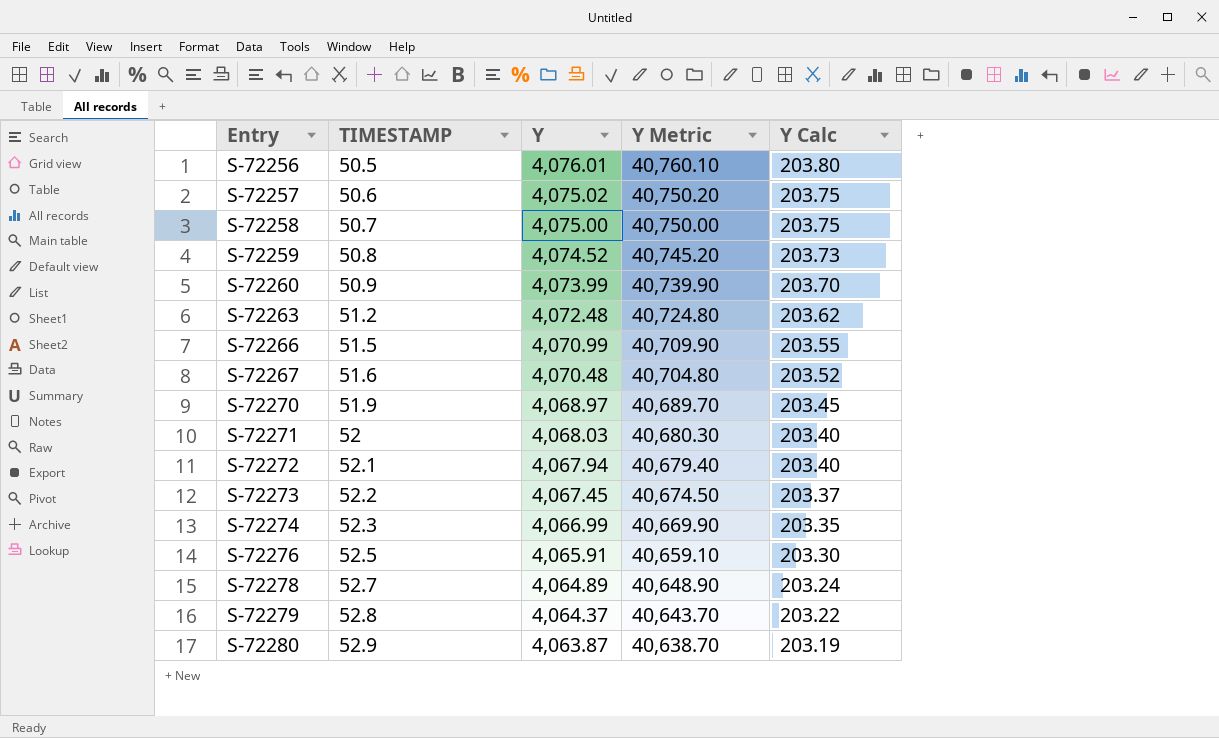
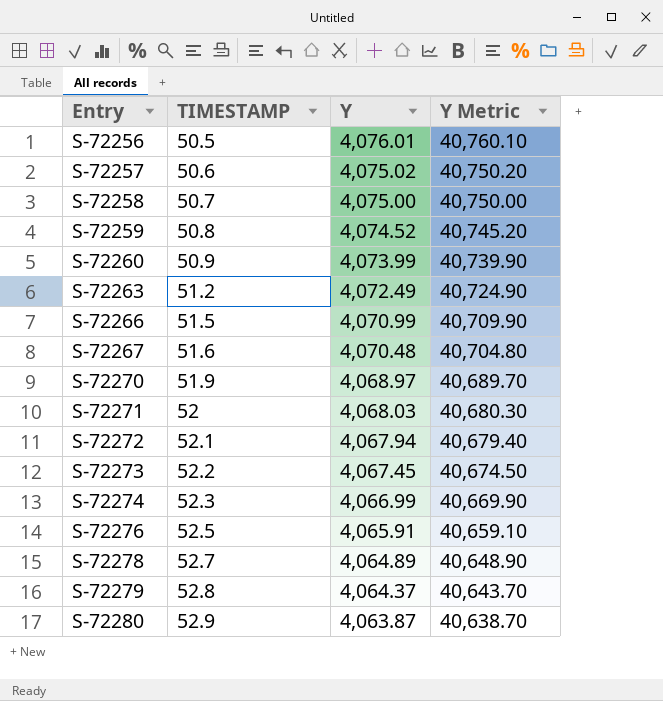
column Y Calc | formula: [Y] * 0.05 -> none
S-72263 | Y: 4,072.48 -> 4,072.49
S-72263 | Y Metric: 40,724.80 -> 40,724.90

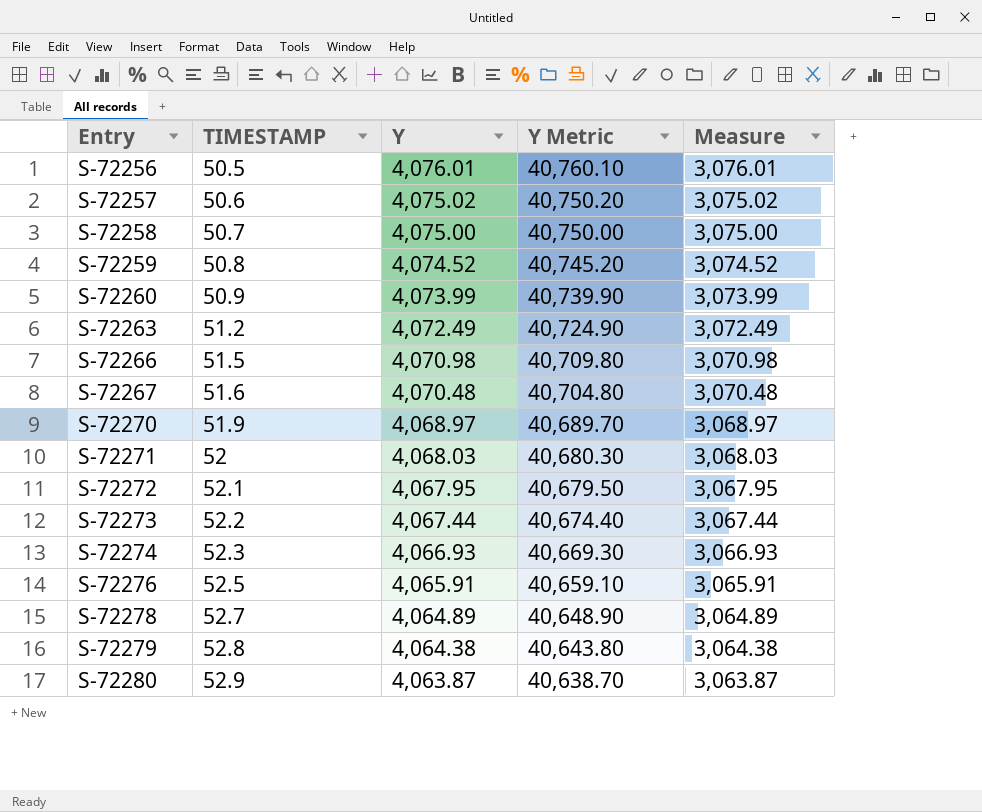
column Measure | formula: none -> [Y] - 1000
S-72266 | Y: 4,070.99 -> 4,070.98
S-72266 | Y Metric: 40,709.90 -> 40,709.80
S-72272 | Y: 4,067.94 -> 4,067.95
S-72272 | Y Metric: 40,679.40 -> 40,679.50
S-72273 | Y: 4,067.45 -> 4,067.44
S-72273 | Y Metric: 40,674.50 -> 40,674.40
S-72274 | Y: 4,066.99 -> 4,066.93
S-72274 | Y Metric: 40,669.90 -> 40,669.30
S-72279 | Y: 4,064.37 -> 4,064.38
S-72279 | Y Metric: 40,643.70 -> 40,643.80

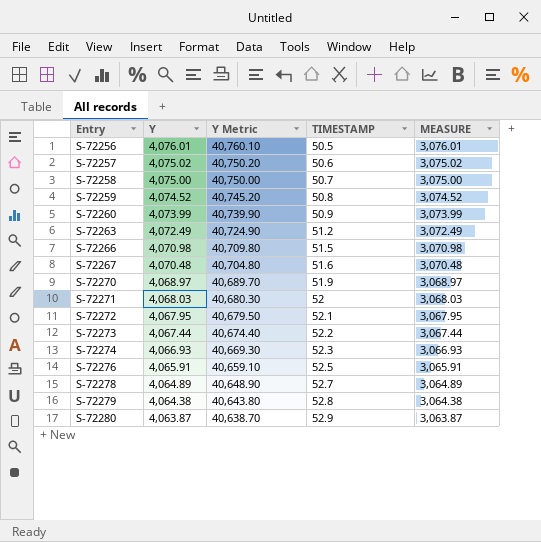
column TIMESTAMP | position: 2 -> 4
column name: Measure -> MEASURE

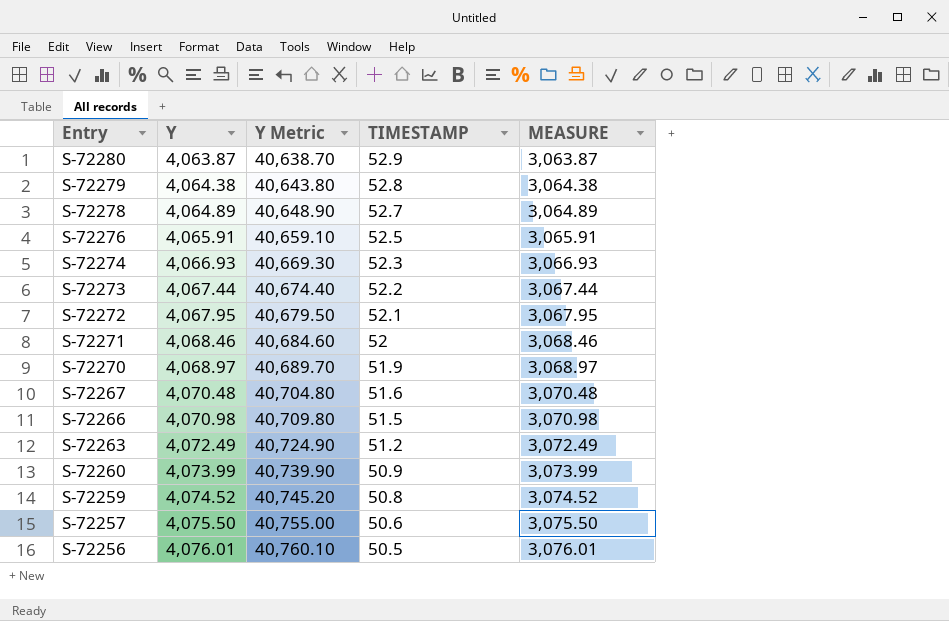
row order: Entry ascending -> Entry descending
row S-72258: 4,075.00 | 40,750.00 | 50.7 | 3,075.00 -> none
S-72271 | Y: 4,068.03 -> 4,068.46
S-72271 | Y Metric: 40,680.30 -> 40,684.60
S-72271 | MEASURE: 3,068.03 -> 3,068.46
S-72257 | Y: 4,075.02 -> 4,075.50
S-72257 | Y Metric: 40,750.20 -> 40,755.00
S-72257 | MEASURE: 3,075.02 -> 3,075.50

